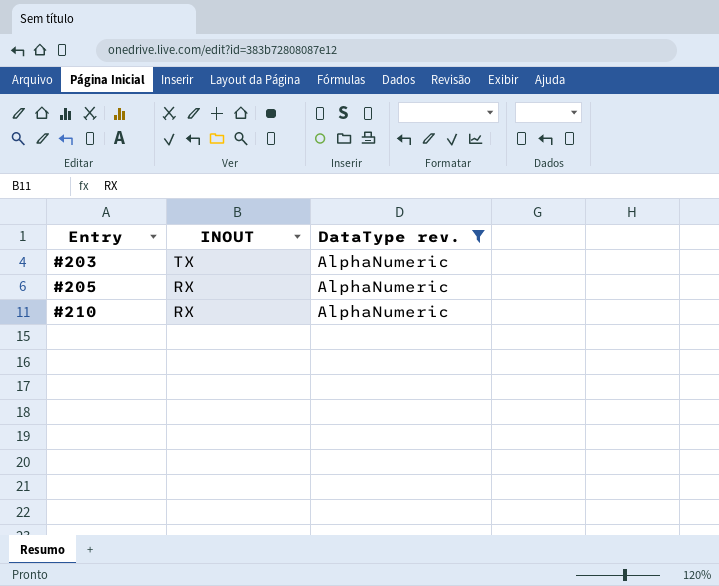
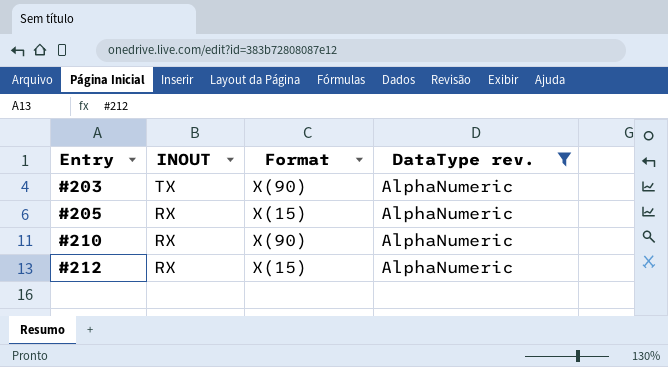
column Format | position: none -> 3
row #212: none -> RX | X(15) | AlphaNumeric

